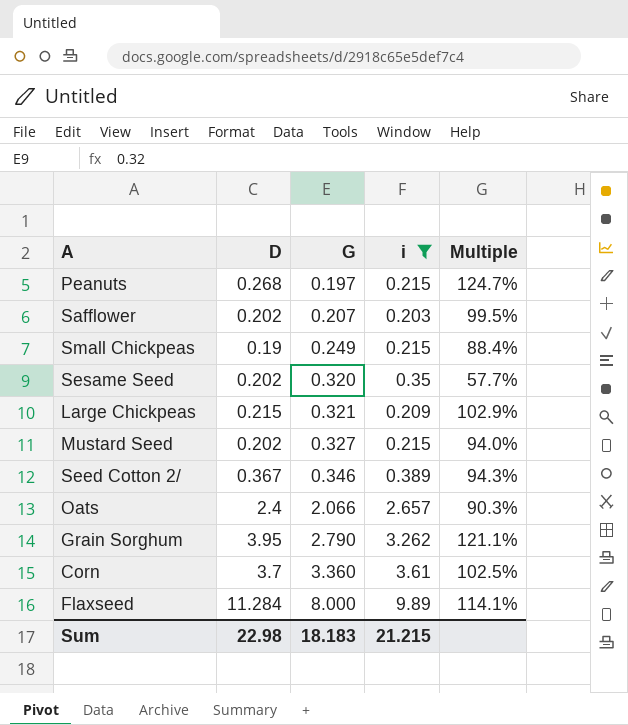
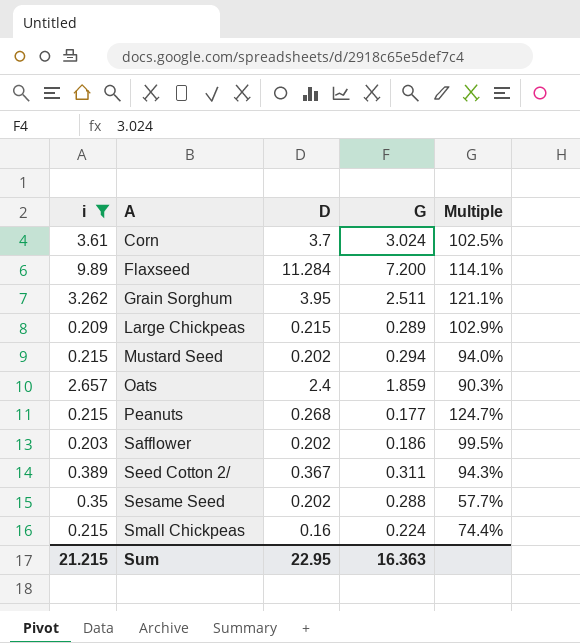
row order: G ascending -> A ascending
column i | position: 4 -> 1
Corn | G: 3.360 -> 3.024
Flaxseed | G: 8.000 -> 7.200
Grain Sorghum | G: 2.790 -> 2.511
Large Chickpeas | G: 0.321 -> 0.289
Mustard Seed | G: 0.327 -> 0.294
Oats | G: 2.066 -> 1.859
Peanuts | G: 0.197 -> 0.177
Safflower | G: 0.207 -> 0.186
Seed Cotton 2/ | G: 0.346 -> 0.311
Sesame Seed | G: 0.320 -> 0.288
Small Chickpeas | D: 0.19 -> 0.16
Small Chickpeas | G: 0.249 -> 0.224
Small Chickpeas | Multiple: 88.4% -> 74.4%
Sum | D: 22.98 -> 22.95
Sum | G: 18.183 -> 16.363

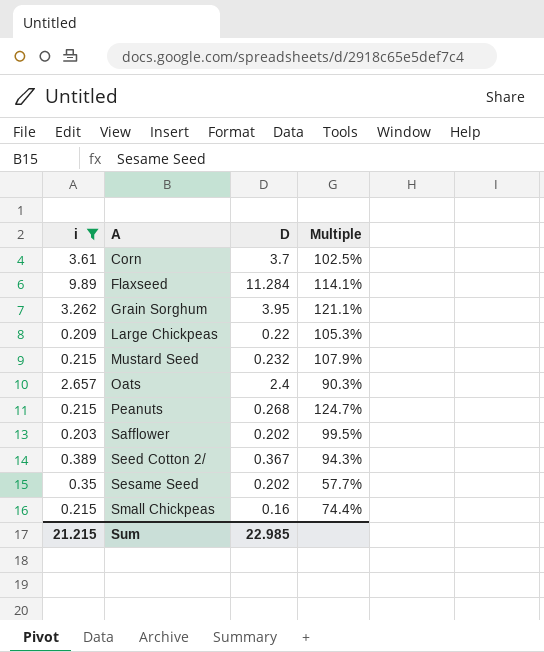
column G | position: 4 -> none
Large Chickpeas | D: 0.215 -> 0.22
Large Chickpeas | Multiple: 102.9% -> 105.3%
Mustard Seed | D: 0.202 -> 0.232
Mustard Seed | Multiple: 94.0% -> 107.9%
Sum | D: 22.95 -> 22.985

